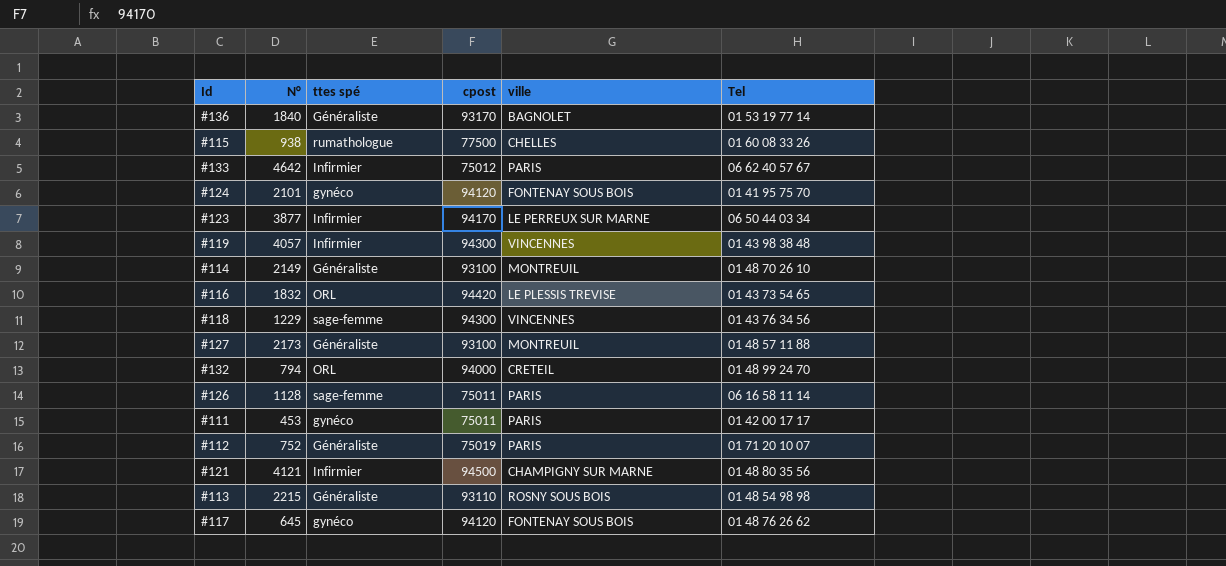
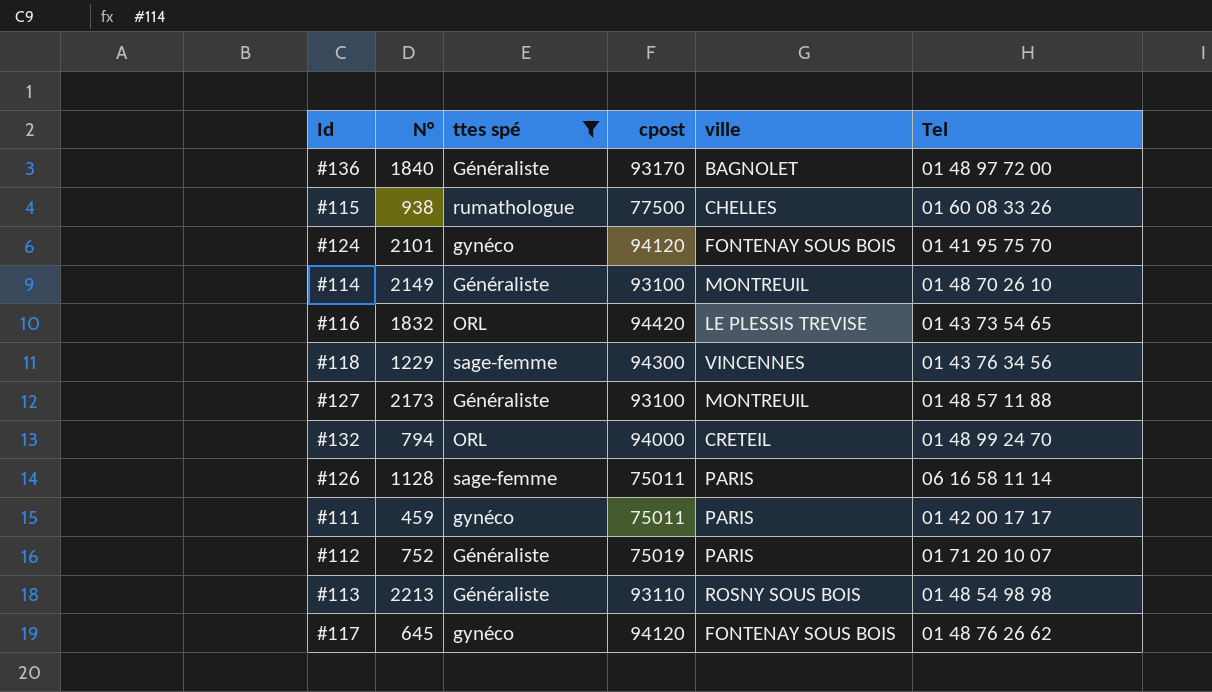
filter: none -> ttes spé != Infirmier
#136 | Tel: 01 53 19 77 14 -> 01 48 97 72 00
#111 | N°: 453 -> 459
#113 | N°: 2215 -> 2213

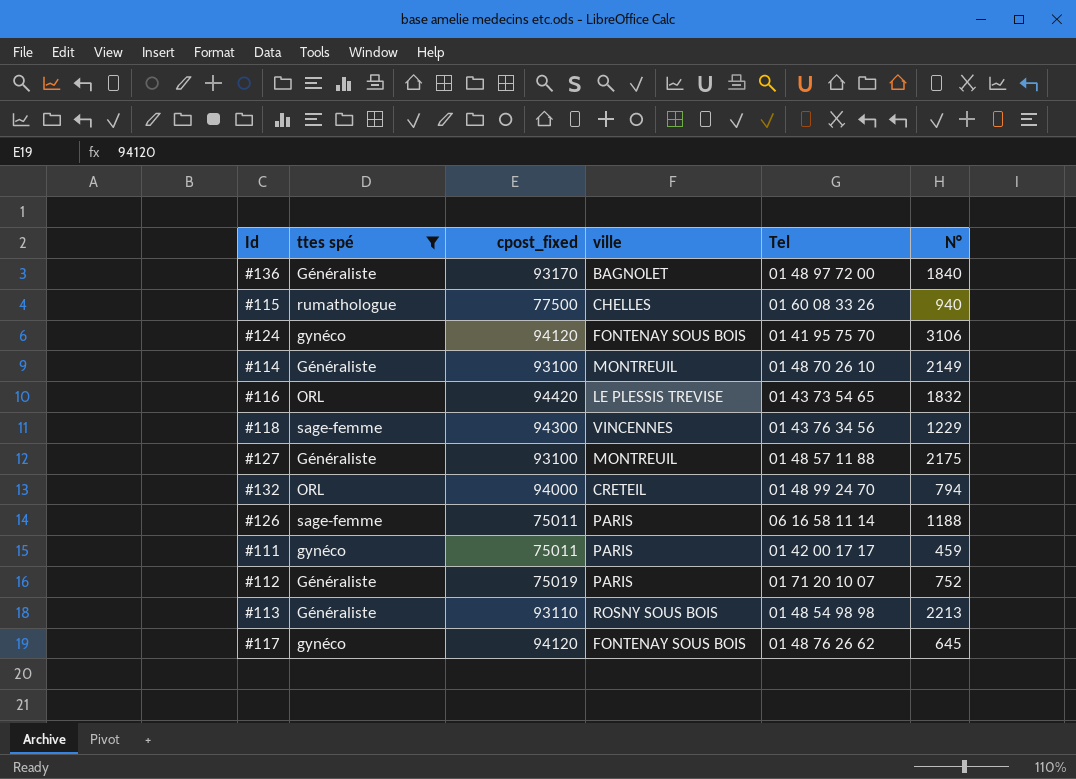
column name: cpost -> cpost_fixed
column N° | position: 2 -> 6
#115 | N°: 938 -> 940
#124 | N°: 2101 -> 3106
#127 | N°: 2173 -> 2175
#126 | N°: 1128 -> 1188

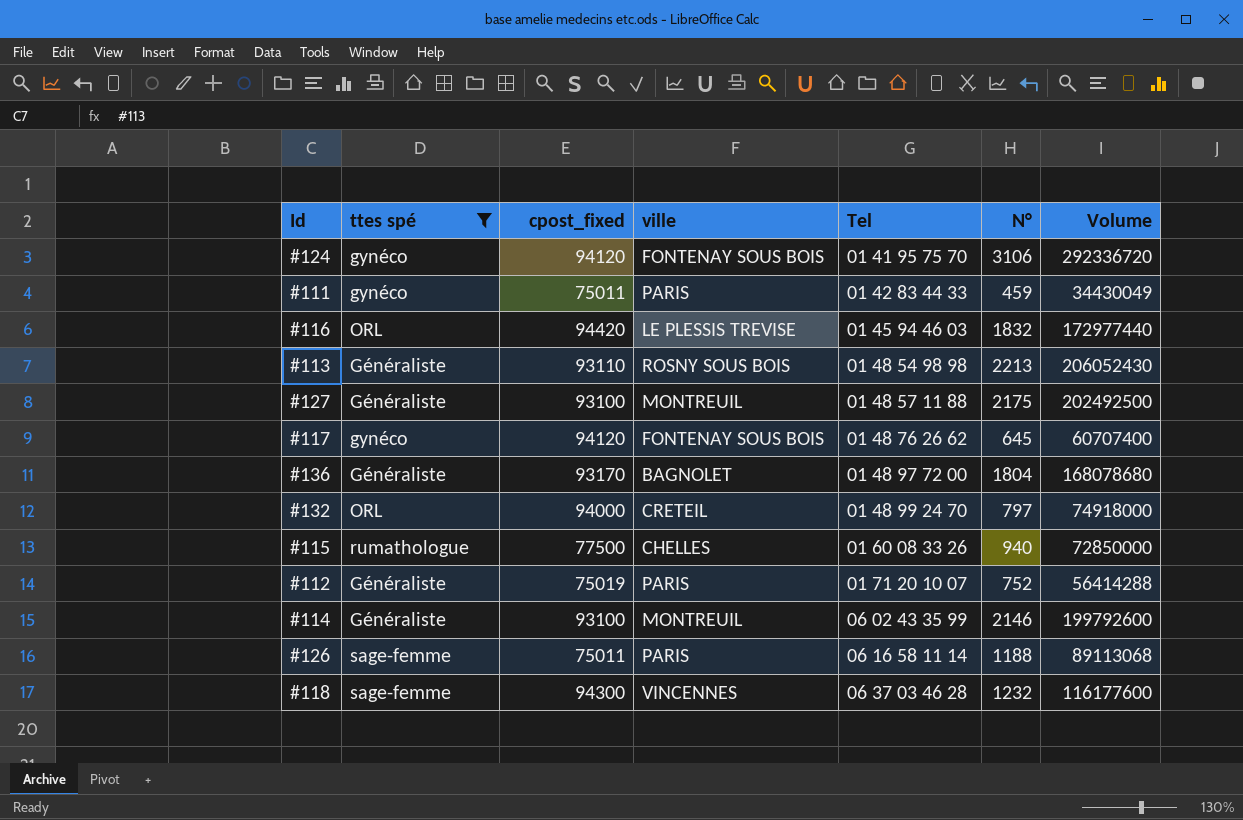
row order: none -> Tel ascending
column Volume | formula: none -> [cpost_fixed] * [N°]
#111 | Tel: 01 42 00 17 17 -> 01 42 83 44 33
#116 | Tel: 01 43 73 54 65 -> 01 45 94 46 03
#136 | N°: 1840 -> 1804
#132 | N°: 794 -> 797
#114 | Tel: 01 48 70 26 10 -> 06 02 43 35 99
#114 | N°: 2149 -> 2146
#118 | Tel: 01 43 76 34 56 -> 06 37 03 46 28
#118 | N°: 1229 -> 1232

